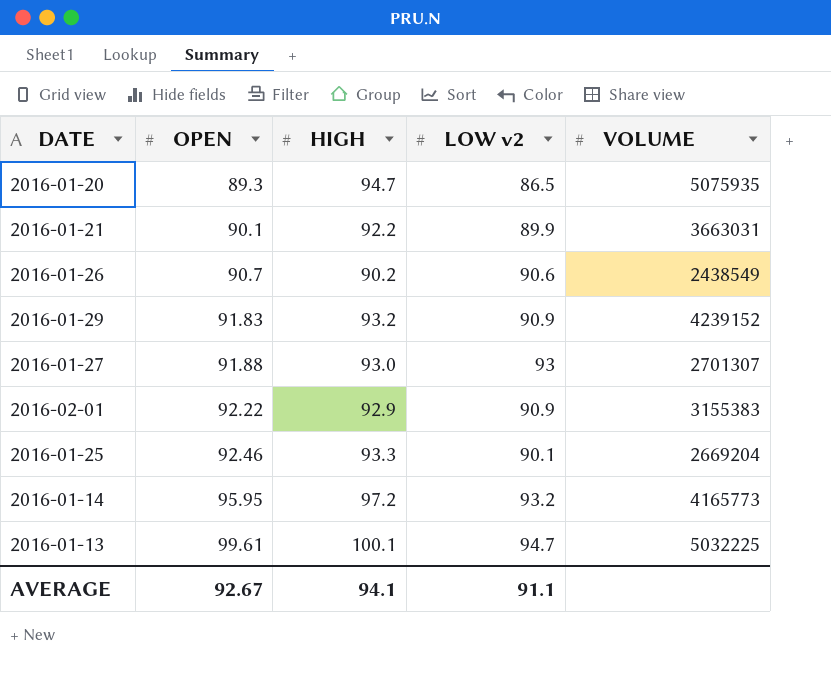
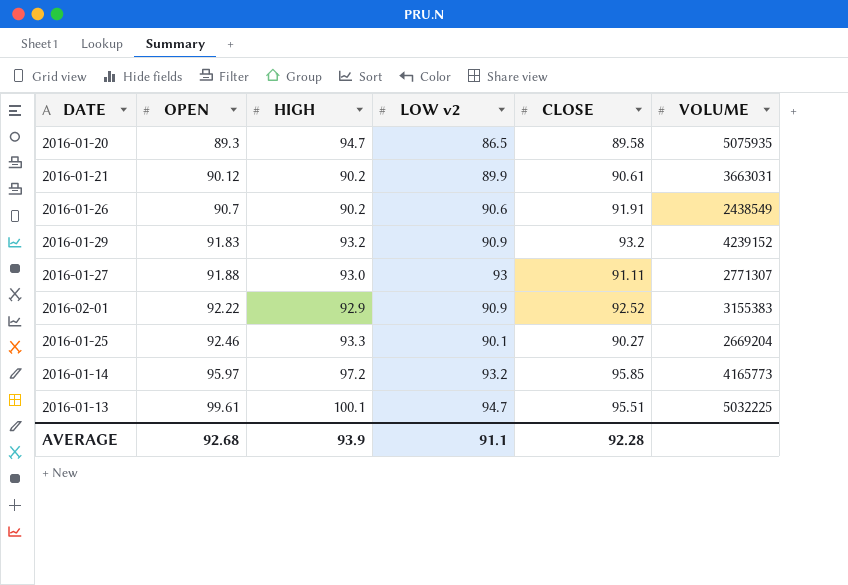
column CLOSE | position: none -> 5
2016-01-21 | OPEN: 90.1 -> 90.12
2016-01-21 | HIGH: 92.2 -> 90.2
2016-01-27 | VOLUME: 2701307 -> 2771307
2016-01-14 | OPEN: 95.95 -> 95.97
AVERAGE | OPEN: 92.67 -> 92.68
AVERAGE | HIGH: 94.1 -> 93.9

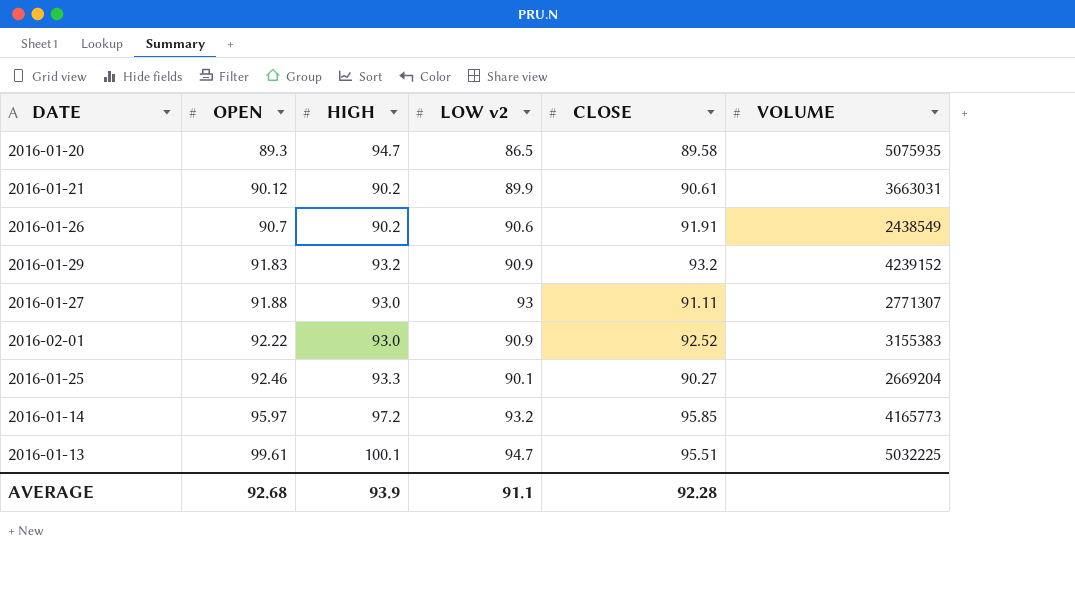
2016-02-01 | HIGH: 92.9 -> 93.0

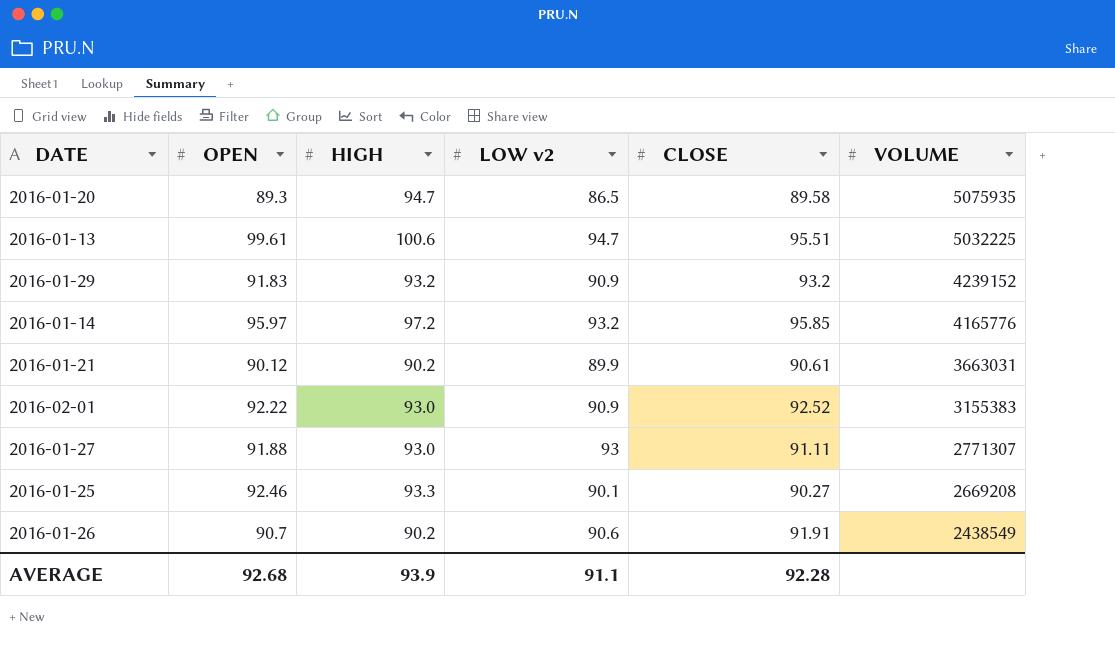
row order: OPEN ascending -> VOLUME descending
2016-01-13 | HIGH: 100.1 -> 100.6
2016-01-14 | VOLUME: 4165773 -> 4165776
2016-01-25 | VOLUME: 2669204 -> 2669208

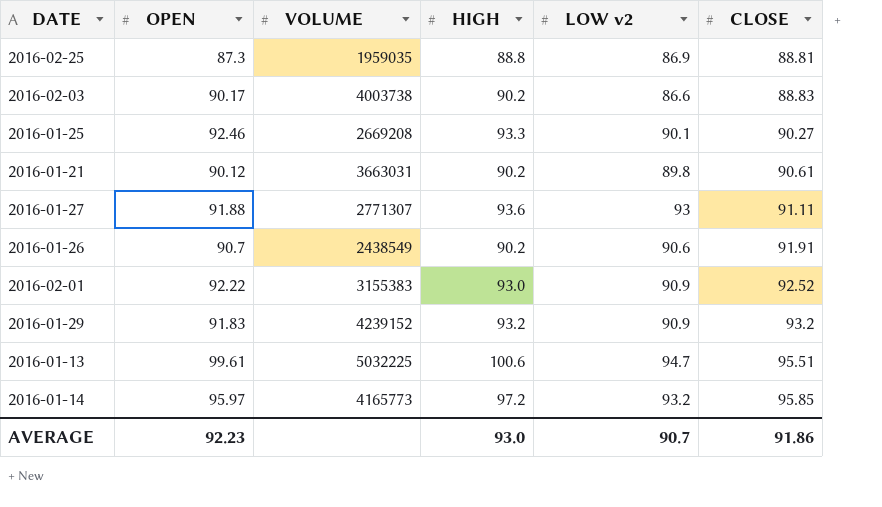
row order: VOLUME descending -> CLOSE ascending
column VOLUME | position: 6 -> 3
row 2016-01-20: 89.3 | 94.7 | 86.5 | 89.58 | 5075935 -> none
row 2016-02-25: none -> 87.3 | 1959035 | 88.8 | 86.9 | 88.81
row 2016-02-03: none -> 90.17 | 4003738 | 90.2 | 86.6 | 88.83
2016-01-21 | LOW v2: 89.9 -> 89.8
2016-01-27 | HIGH: 93.0 -> 93.6
2016-01-14 | VOLUME: 4165776 -> 4165773
AVERAGE | OPEN: 92.68 -> 92.23
AVERAGE | HIGH: 93.9 -> 93.0
AVERAGE | LOW v2: 91.1 -> 90.7
AVERAGE | CLOSE: 92.28 -> 91.86

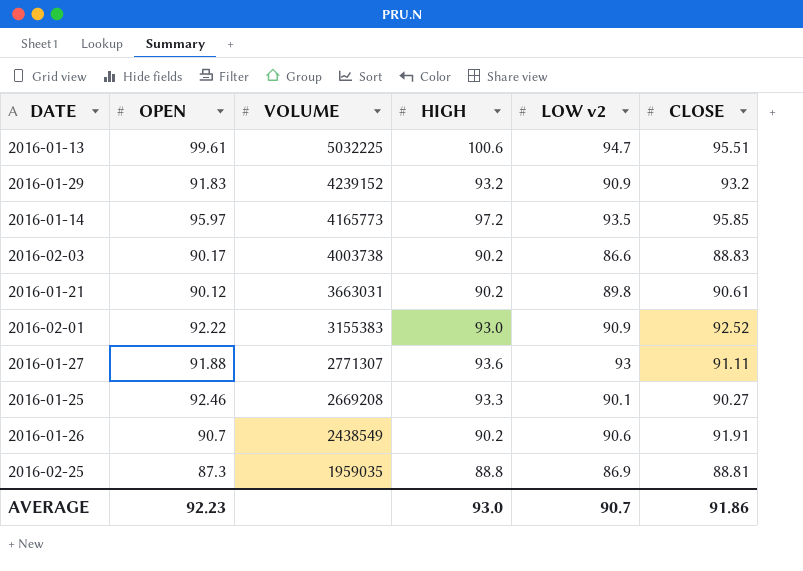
row order: CLOSE ascending -> VOLUME descending
2016-01-14 | LOW v2: 93.2 -> 93.5

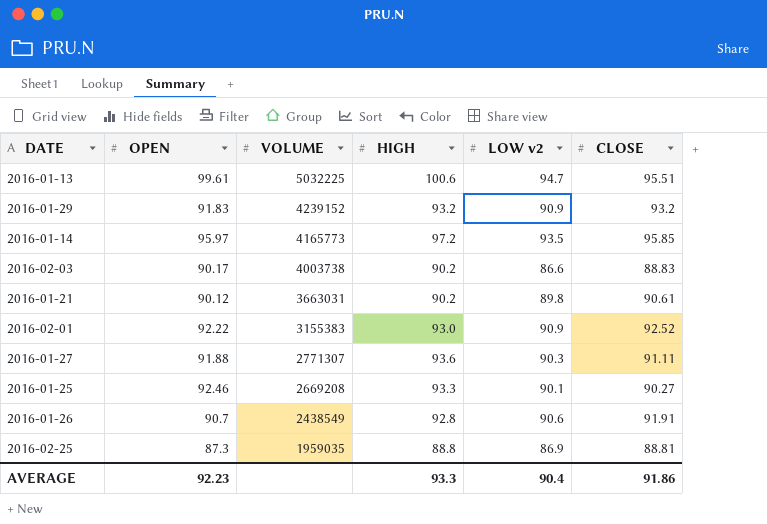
2016-01-27 | LOW v2: 93 -> 90.3
2016-01-26 | HIGH: 90.2 -> 92.8
AVERAGE | HIGH: 93.0 -> 93.3
AVERAGE | LOW v2: 90.7 -> 90.4

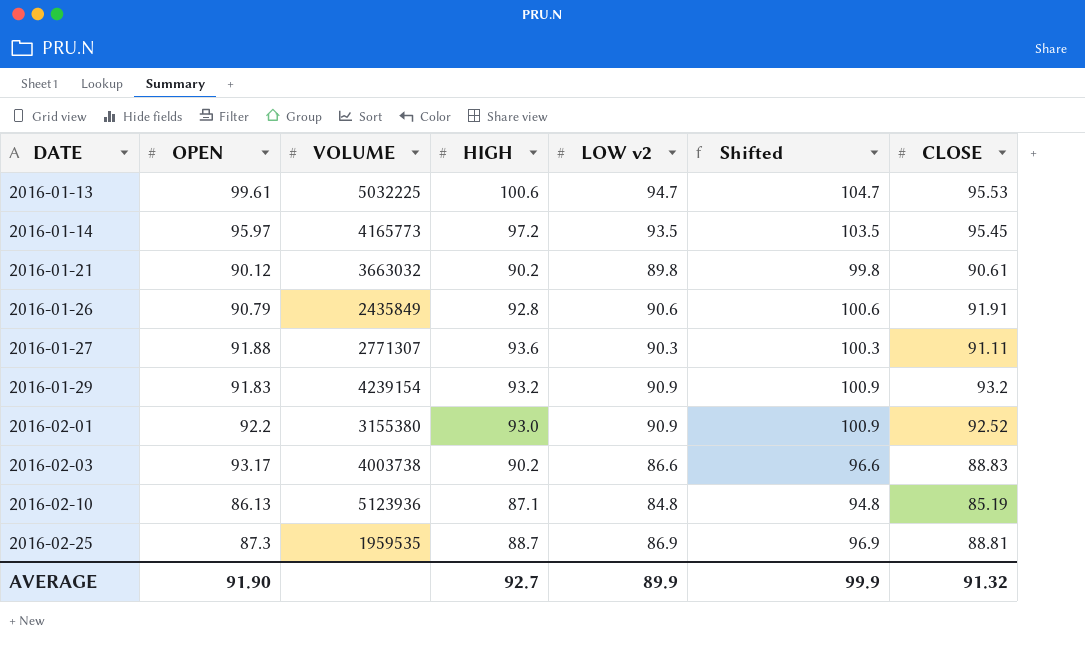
row order: VOLUME descending -> DATE ascending
column Shifted | formula: none -> [LOW v2] + 10
row 2016-01-25: 92.46 | 2669208 | 93.3 | 90.1 | 90.27 -> none
2016-01-13 | CLOSE: 95.51 -> 95.53
2016-01-14 | CLOSE: 95.85 -> 95.45
2016-01-21 | VOLUME: 3663031 -> 3663032
2016-01-26 | OPEN: 90.7 -> 90.79
2016-01-26 | VOLUME: 2438549 -> 2435849
2016-01-29 | VOLUME: 4239152 -> 4239154
2016-02-01 | OPEN: 92.22 -> 92.2
2016-02-01 | VOLUME: 3155383 -> 3155380
2016-02-03 | OPEN: 90.17 -> 93.17
row 2016-02-10: none -> 86.13 | 5123936 | 87.1 | 84.8 | 94.8 | 85.19
2016-02-25 | VOLUME: 1959035 -> 1959535
2016-02-25 | HIGH: 88.8 -> 88.7
AVERAGE | OPEN: 92.23 -> 91.90
AVERAGE | HIGH: 93.3 -> 92.7
AVERAGE | LOW v2: 90.4 -> 89.9
AVERAGE | CLOSE: 91.86 -> 91.32

